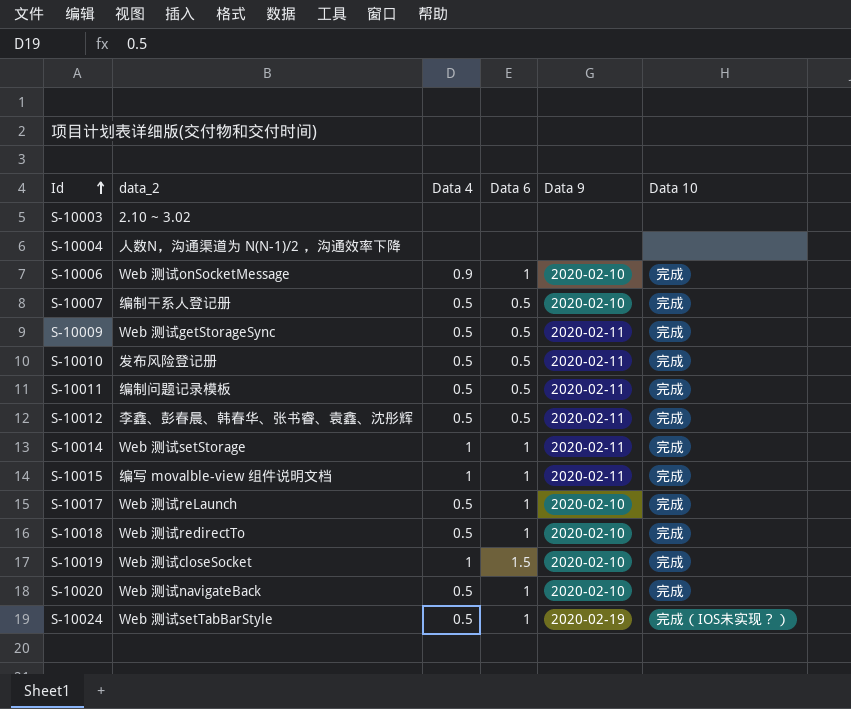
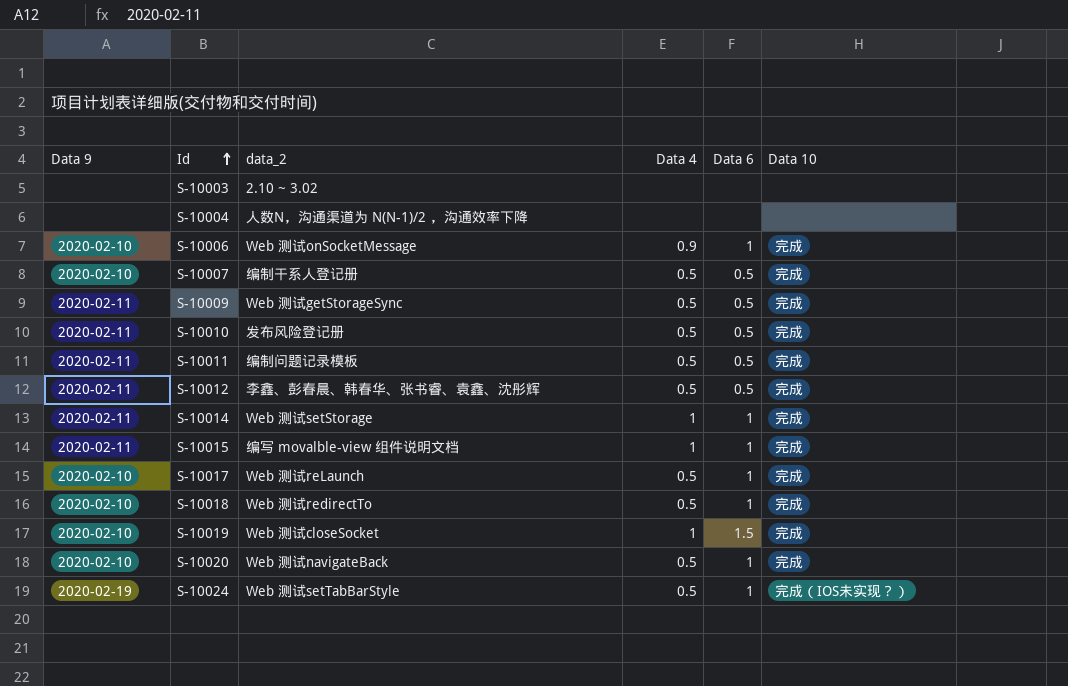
column Data 9 | position: 5 -> 1

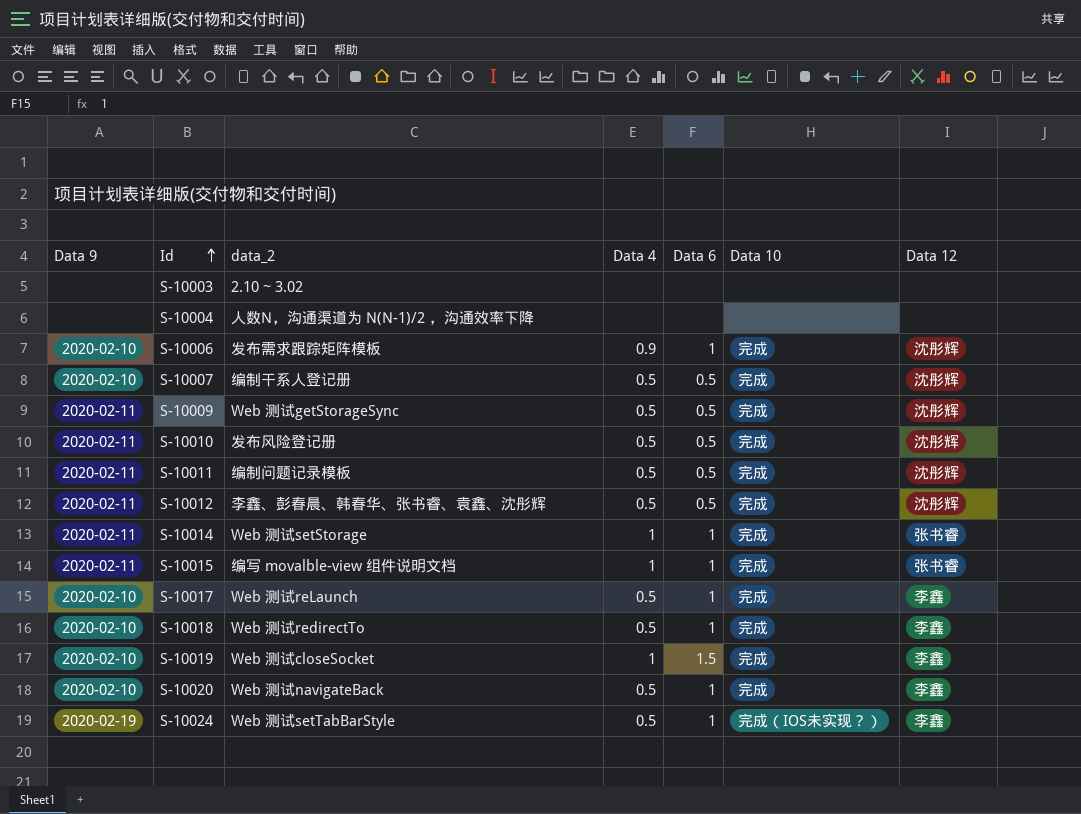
column Data 12 | position: none -> 7
S-10006 | data_2: Web 测试onSocketMessage -> 发布需求跟踪矩阵模板

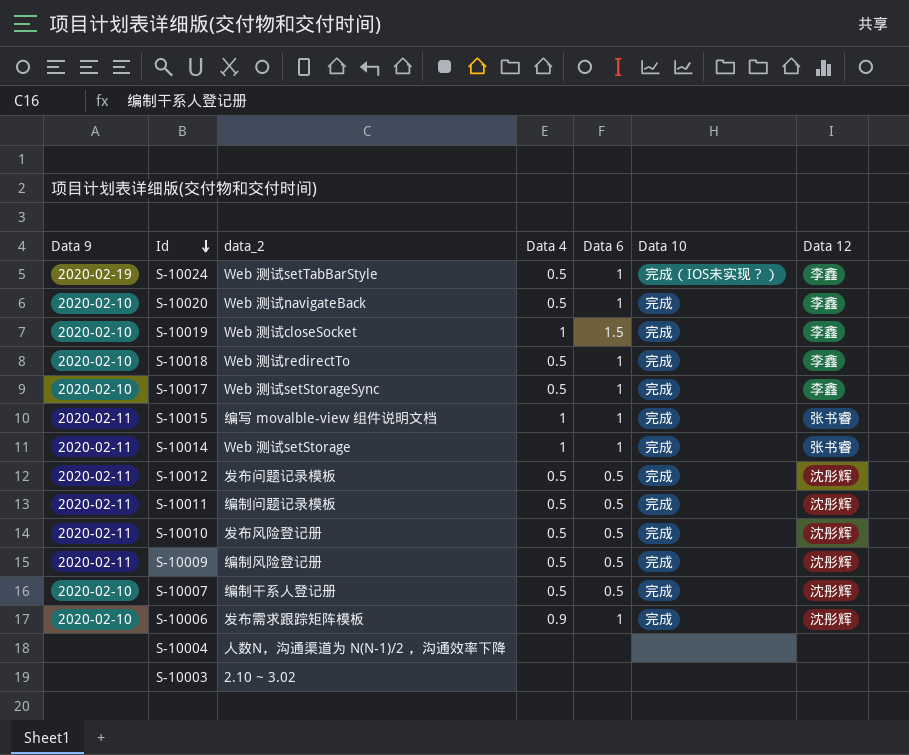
row order: Id ascending -> Id descending
S-10017 | data_2: Web 测试reLaunch -> Web 测试setStorageSync
S-10012 | data_2: 李鑫、彭春晨、韩春华、张书睿、袁鑫、沈彤辉 -> 发布问题记录模板
S-10009 | data_2: Web 测试getStorageSync -> 编制风险登记册

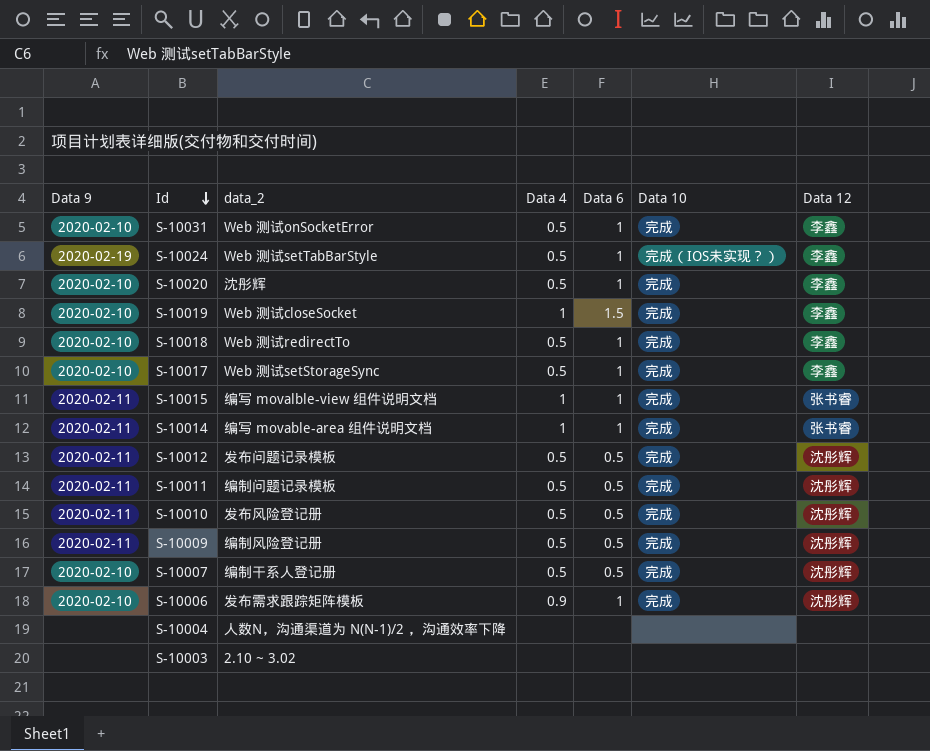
row S-10031: none -> 2020-02-10 | Web 测试onSocketError | 0.5 | 1 | 完成 | 李鑫
S-10020 | data_2: Web 测试navigateBack -> 沈彤辉
S-10014 | data_2: Web 测试setStorage -> 编写 movable-area 组件说明文档

